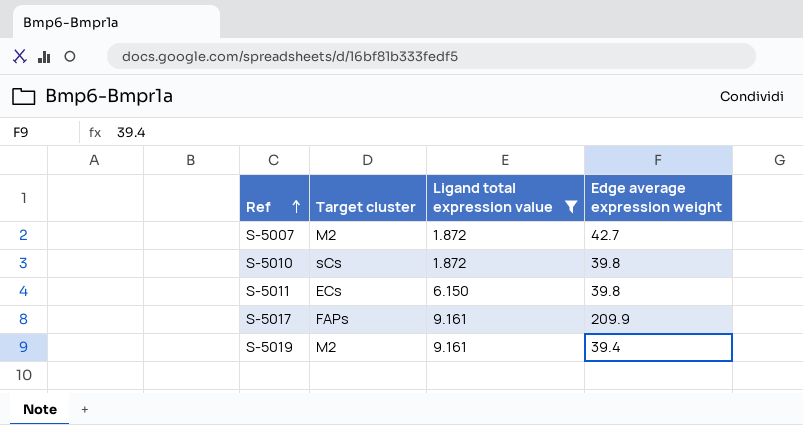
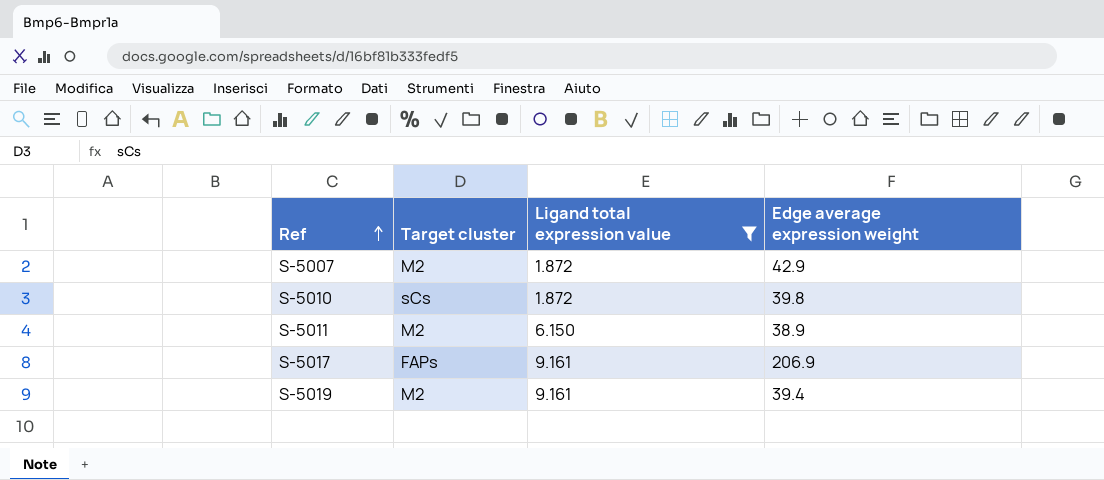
S-5007 | Edge average expression weight: 42.7 -> 42.9
S-5011 | Target cluster: ECs -> M2
S-5011 | Edge average expression weight: 39.8 -> 38.9
S-5017 | Edge average expression weight: 209.9 -> 206.9

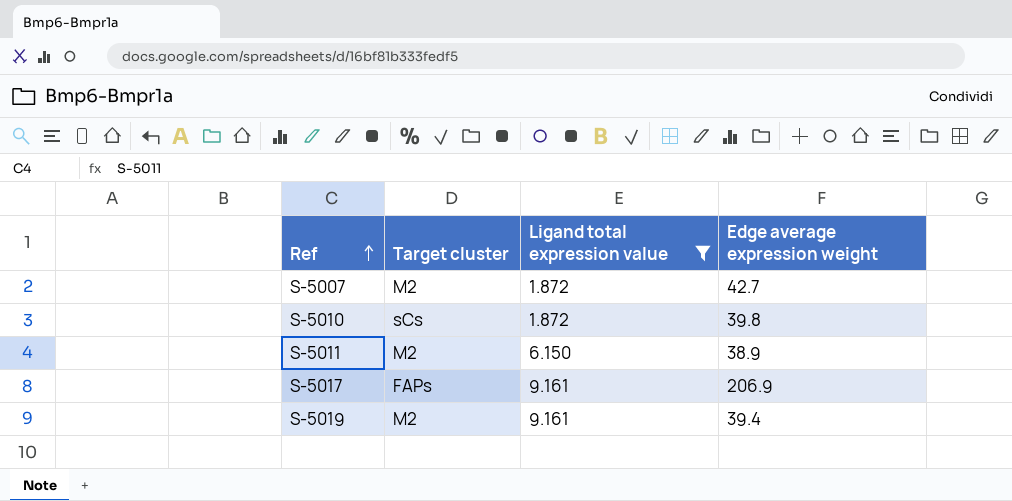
S-5007 | Edge average expression weight: 42.9 -> 42.7

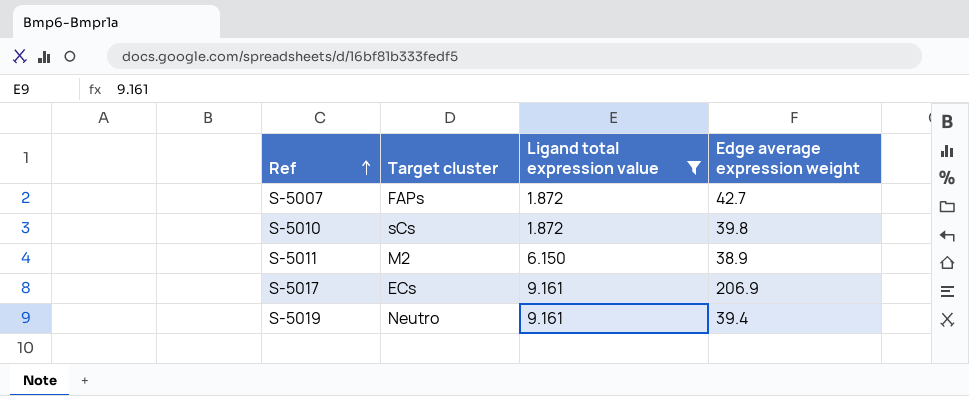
S-5007 | Target cluster: M2 -> FAPs
S-5017 | Target cluster: FAPs -> ECs
S-5019 | Target cluster: M2 -> Neutro

